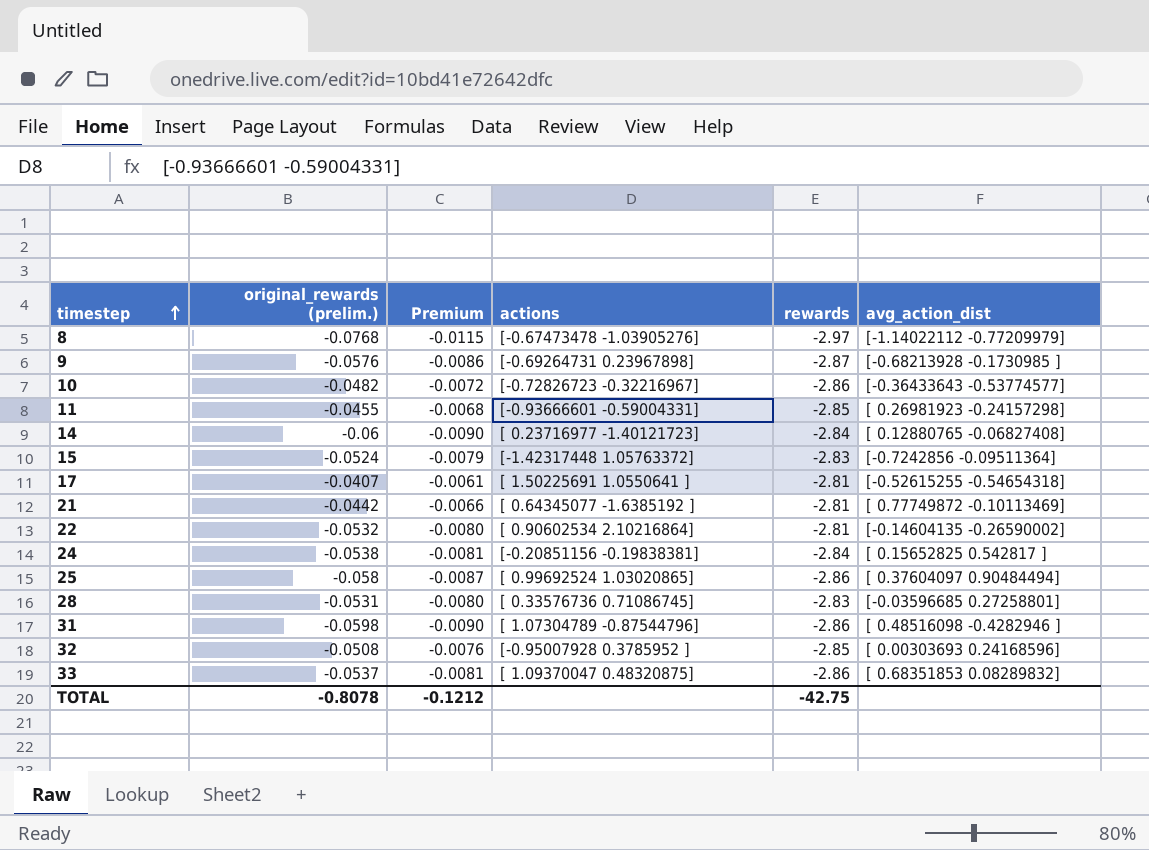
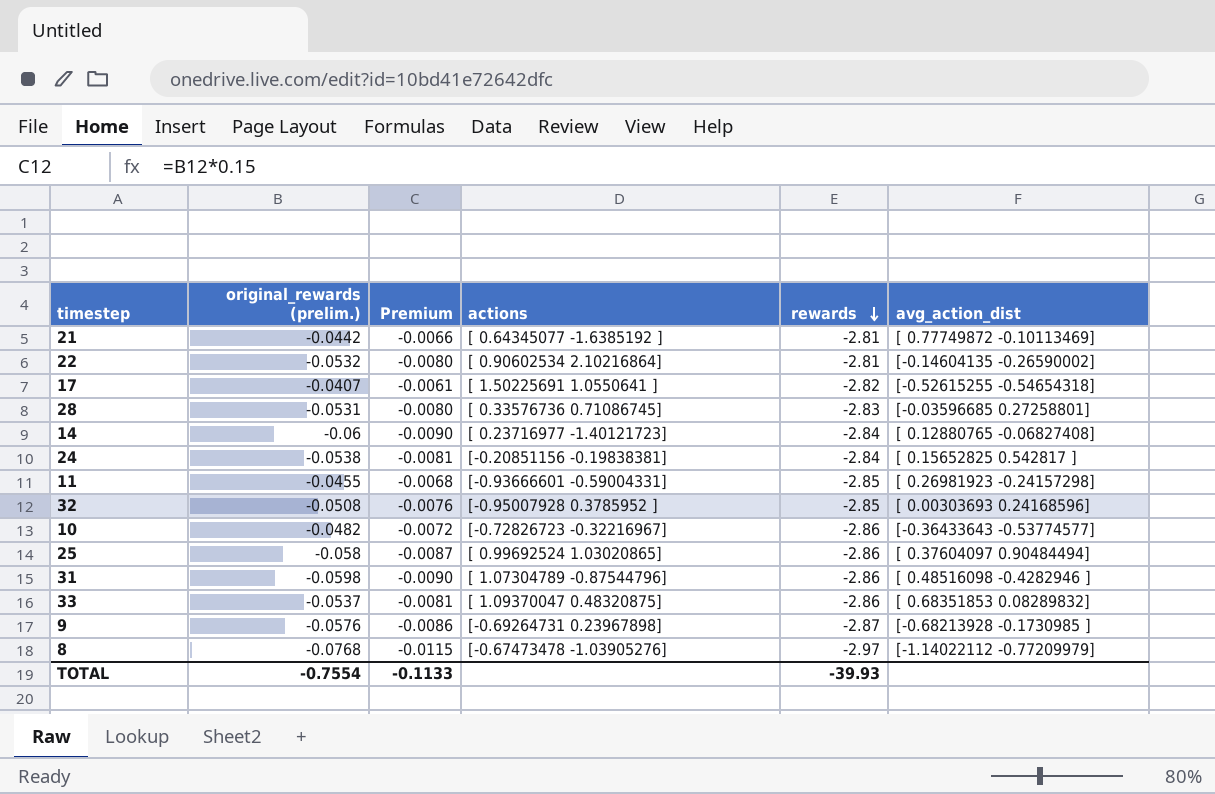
row order: timestep ascending -> rewards descending
row 15: -0.0524 | -0.0079 | [-1.42317448 1.05763372] | -2.83 | [-0.7242856 -0.09511364] -> none
17 | rewards: -2.81 -> -2.82
TOTAL | original_rewards (prelim.): -0.8078 -> -0.7554
TOTAL | Premium: -0.1212 -> -0.1133
TOTAL | rewards: -42.75 -> -39.93

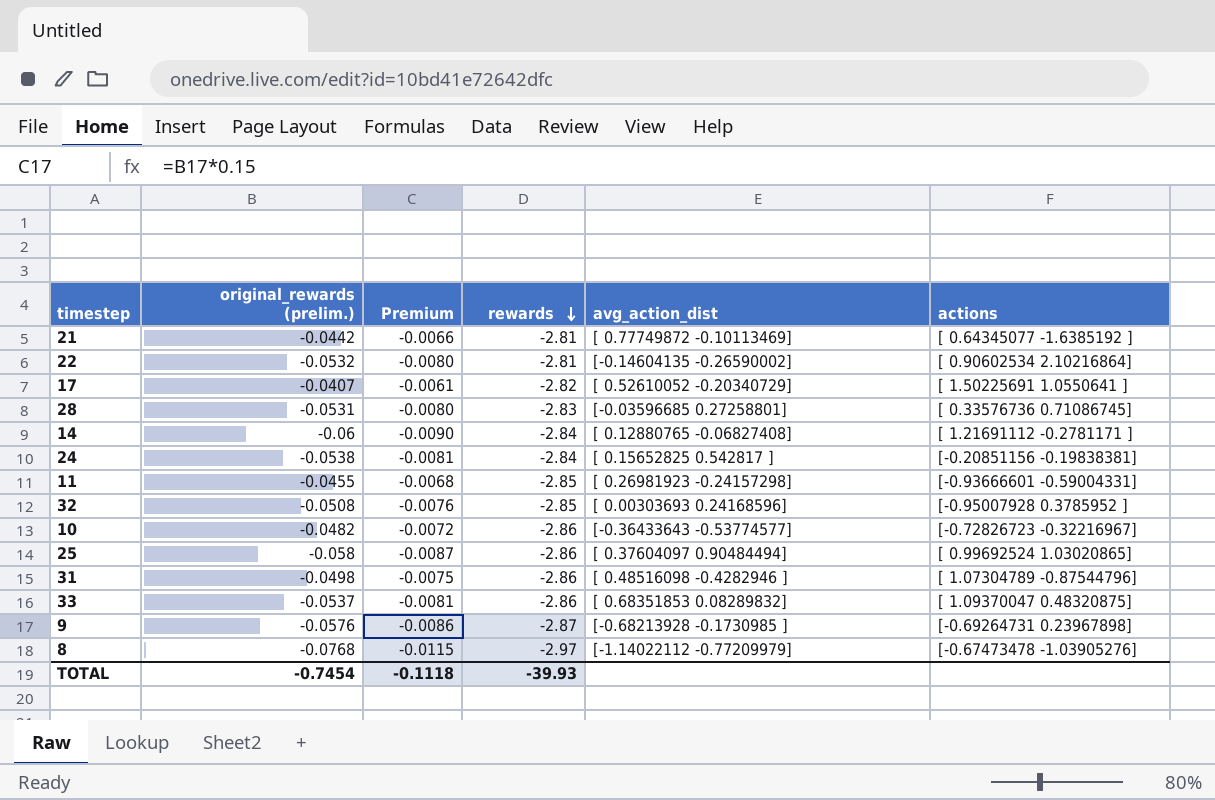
column actions | position: 4 -> 6
17 | avg_action_dist: [-0.52615255 -0.54654318] -> [ 0.52610052 -0.20340729]
14 | actions: [ 0.23716977 -1.40121723] -> [ 1.21691112 -0.2781171 ]
31 | original_rewards (prelim.): -0.0598 -> -0.0498
31 | Premium: -0.0090 -> -0.0075
TOTAL | original_rewards (prelim.): -0.7554 -> -0.7454
TOTAL | Premium: -0.1133 -> -0.1118

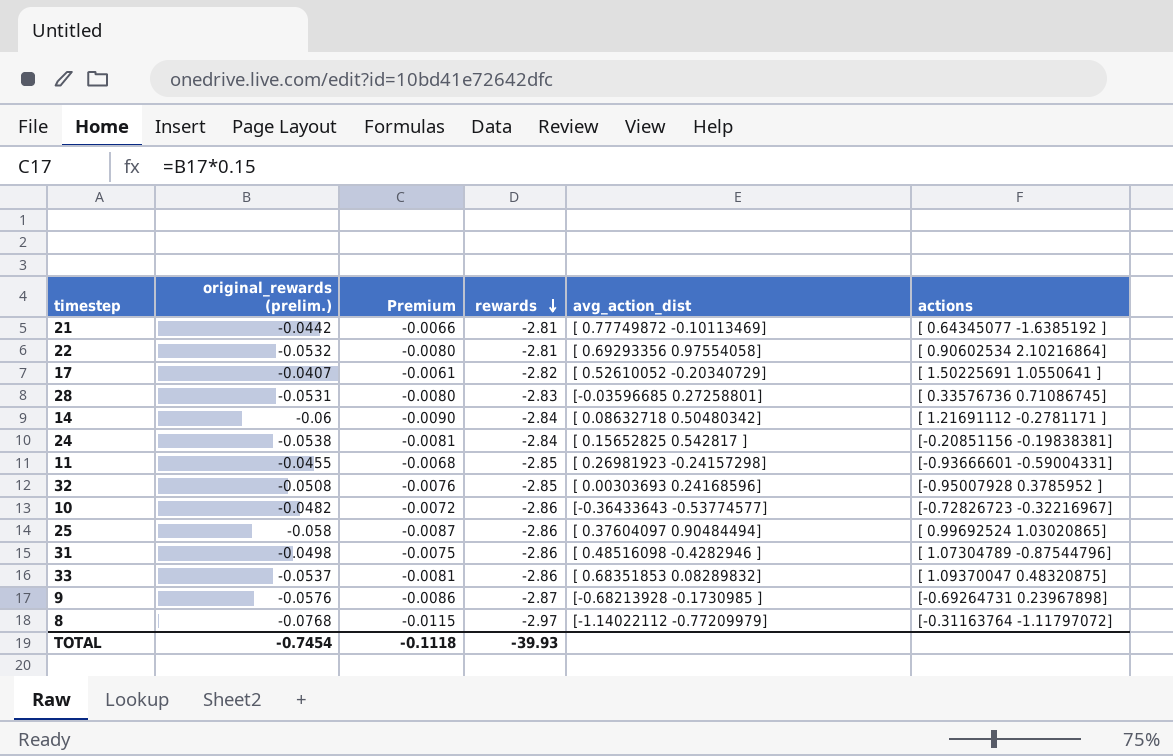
22 | avg_action_dist: [-0.14604135 -0.26590002] -> [ 0.69293356 0.97554058]
14 | avg_action_dist: [ 0.12880765 -0.06827408] -> [ 0.08632718 0.50480342]
8 | actions: [-0.67473478 -1.03905276] -> [-0.31163764 -1.11797072]

